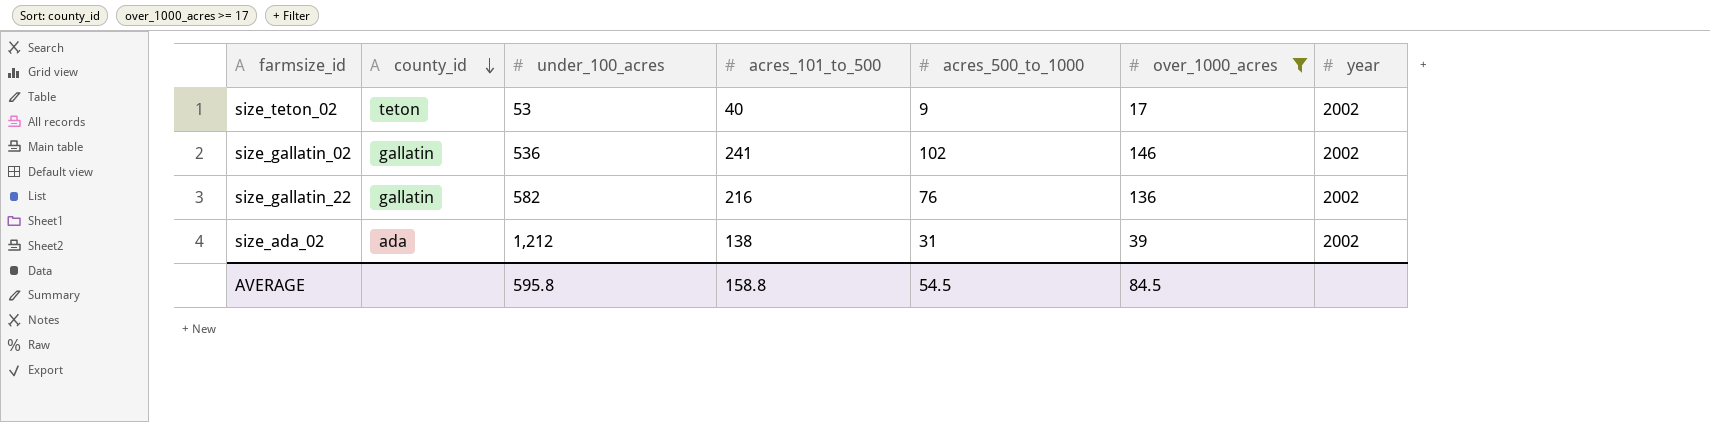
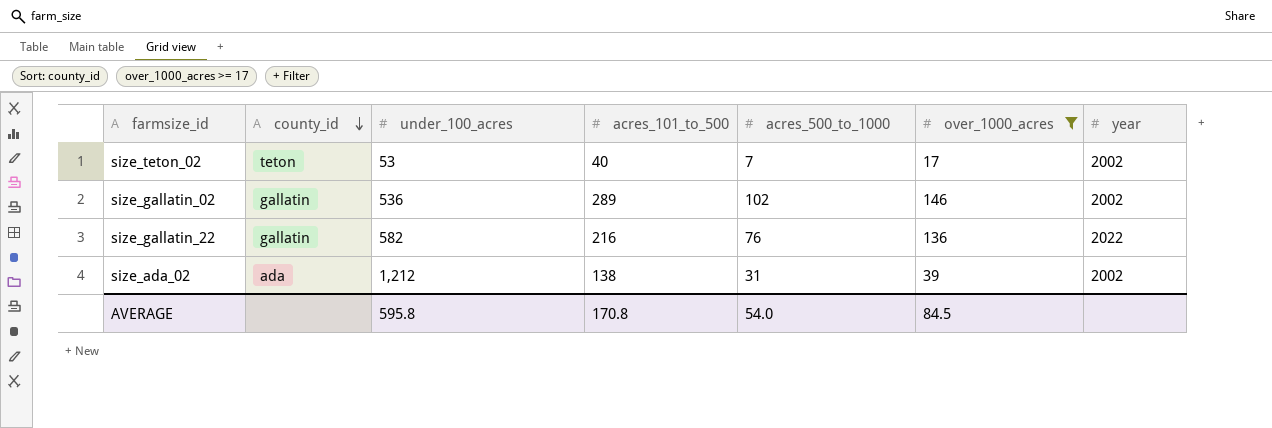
size_teton_02 | acres_500_to_1000: 9 -> 7
size_gallatin_02 | acres_101_to_500: 241 -> 289
size_gallatin_22 | year: 2002 -> 2022
AVERAGE | acres_101_to_500: 158.8 -> 170.8
AVERAGE | acres_500_to_1000: 54.5 -> 54.0

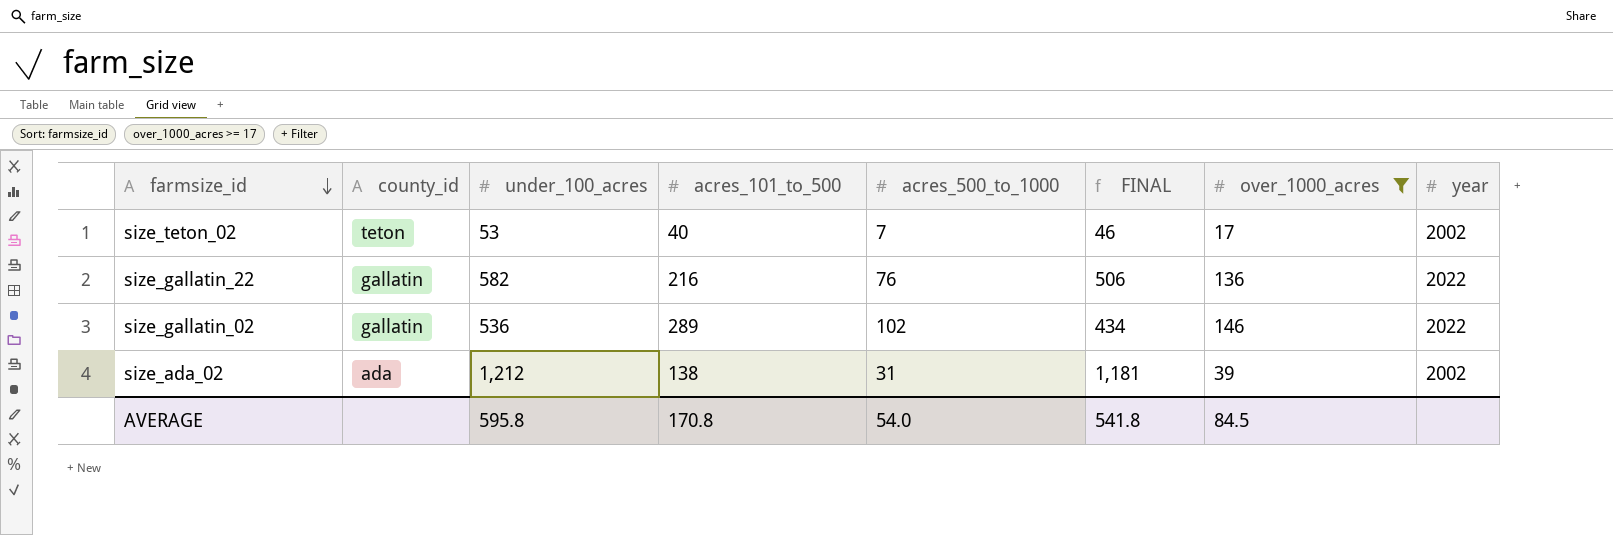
row order: county_id descending -> farmsize_id descending
column FINAL | formula: none -> [under_100_acres] - [acres_500_to_1000]
size_gallatin_02 | year: 2002 -> 2022

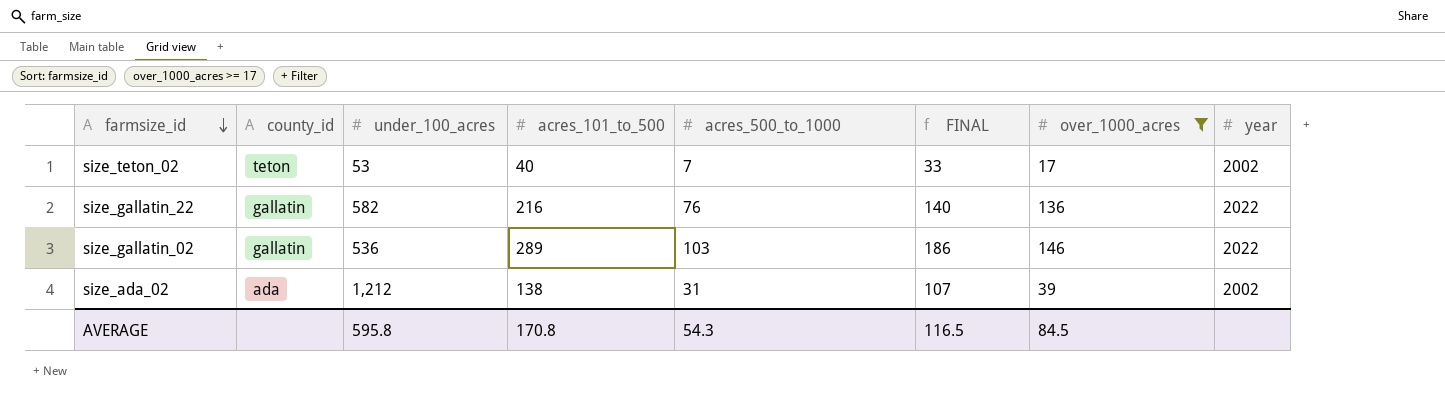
column FINAL | formula: [under_100_acres] - [acres_500_to_1000] -> [acres_101_to_500] - [acres_500_to_1000]
size_gallatin_02 | acres_500_to_1000: 102 -> 103
AVERAGE | acres_500_to_1000: 54.0 -> 54.3
AVERAGE | FINAL: 541.8 -> 116.5

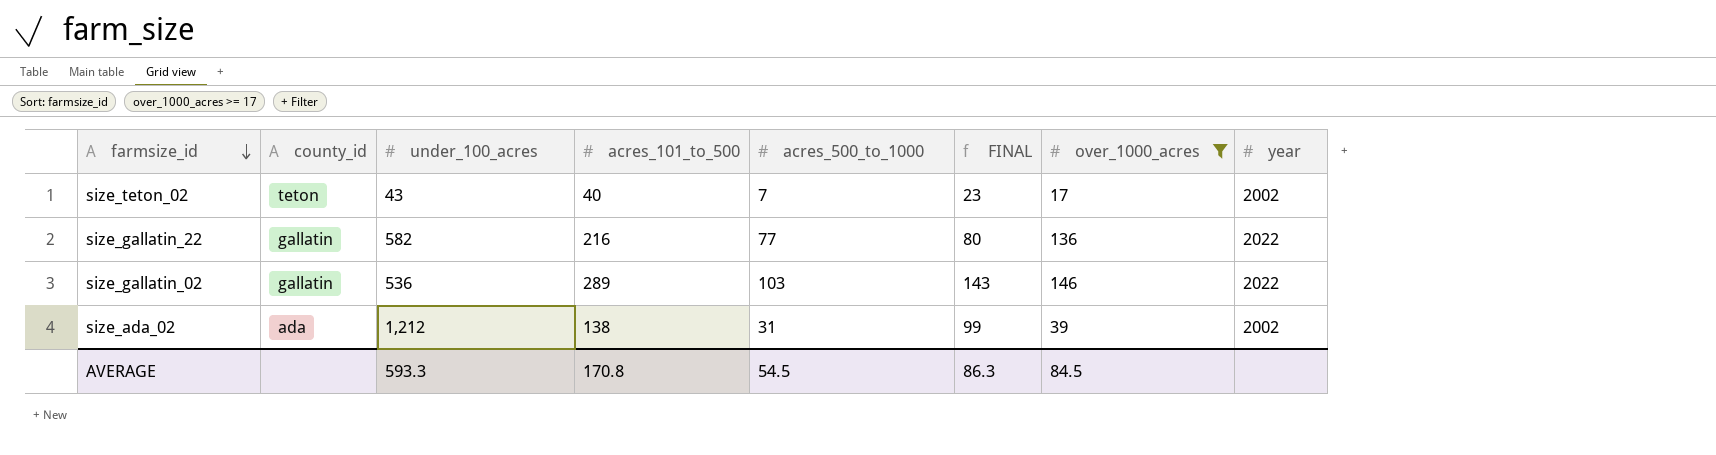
column FINAL | formula: [acres_101_to_500] - [acres_500_to_1000] -> [acres_101_to_500] - [over_1000_acres]
size_teton_02 | under_100_acres: 53 -> 43
size_gallatin_22 | acres_500_to_1000: 76 -> 77
AVERAGE | under_100_acres: 595.8 -> 593.3
AVERAGE | acres_500_to_1000: 54.3 -> 54.5
AVERAGE | FINAL: 116.5 -> 86.3

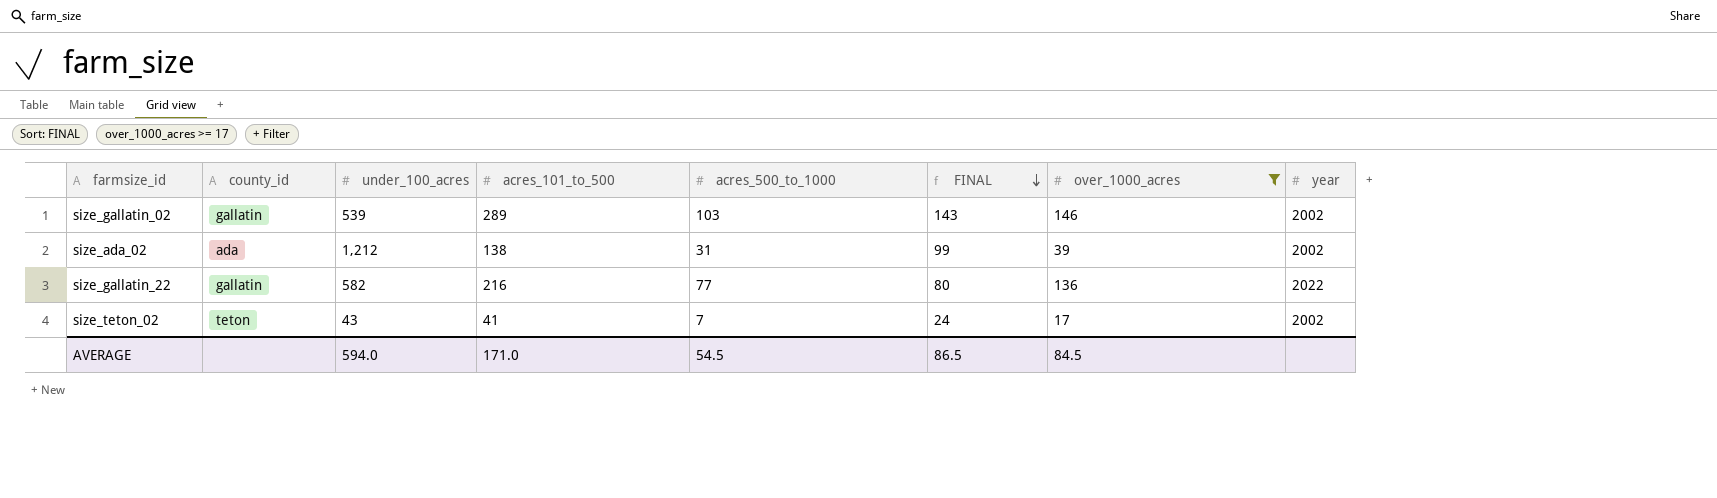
row order: farmsize_id descending -> FINAL descending
size_gallatin_02 | under_100_acres: 536 -> 539
size_gallatin_02 | year: 2022 -> 2002
size_teton_02 | acres_101_to_500: 40 -> 41
size_teton_02 | FINAL: 23 -> 24
AVERAGE | under_100_acres: 593.3 -> 594.0
AVERAGE | acres_101_to_500: 170.8 -> 171.0
AVERAGE | FINAL: 86.3 -> 86.5

